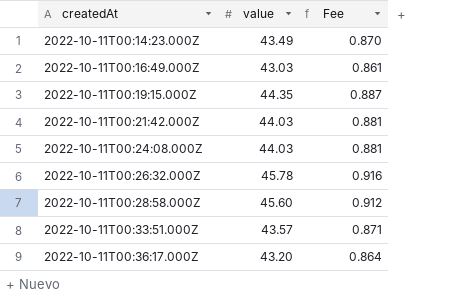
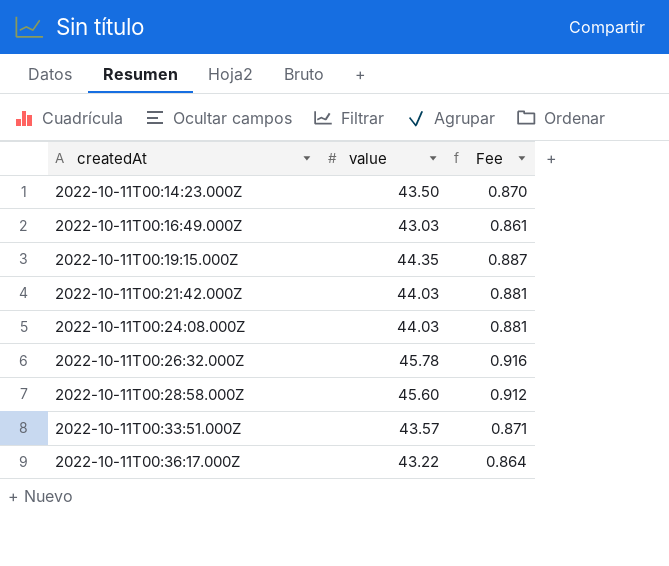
2022-10-11T00:14:23.000Z | value: 43.49 -> 43.50
2022-10-11T00:36:17.000Z | value: 43.20 -> 43.22

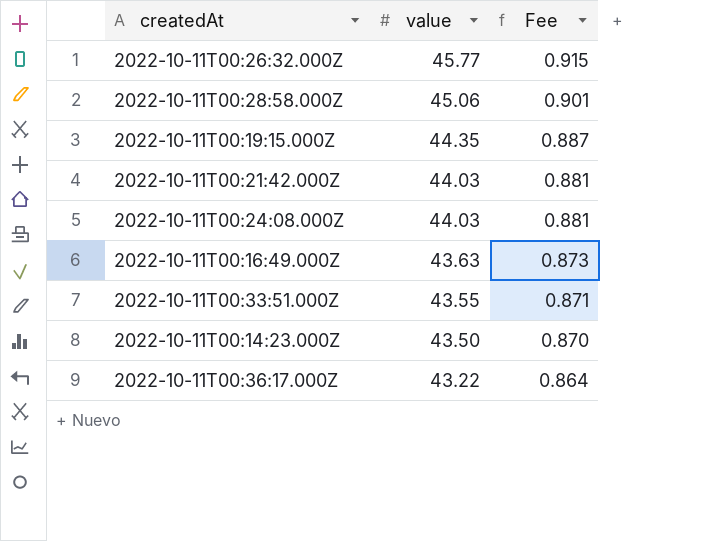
row order: createdAt ascending -> value descending
2022-10-11T00:26:32.000Z | value: 45.78 -> 45.77
2022-10-11T00:26:32.000Z | Fee: 0.916 -> 0.915
2022-10-11T00:28:58.000Z | value: 45.60 -> 45.06
2022-10-11T00:28:58.000Z | Fee: 0.912 -> 0.901
2022-10-11T00:16:49.000Z | value: 43.03 -> 43.63
2022-10-11T00:16:49.000Z | Fee: 0.861 -> 0.873
2022-10-11T00:33:51.000Z | value: 43.57 -> 43.55

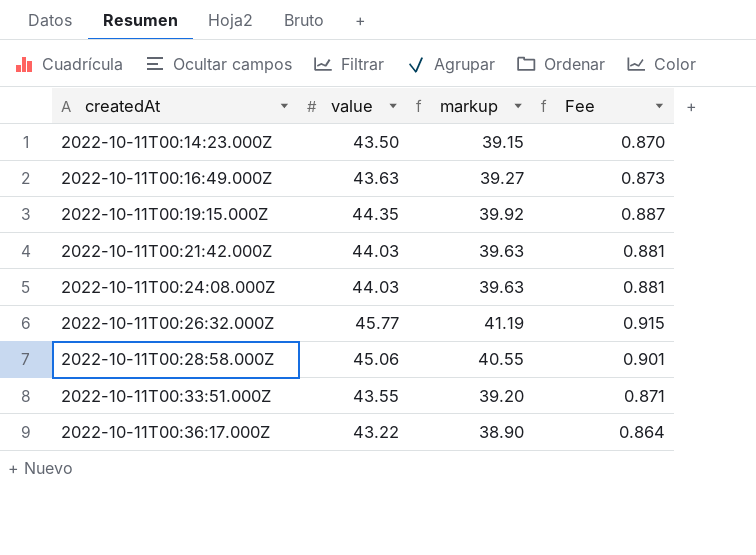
row order: value descending -> createdAt ascending
column markup | formula: none -> [value] * 0.9

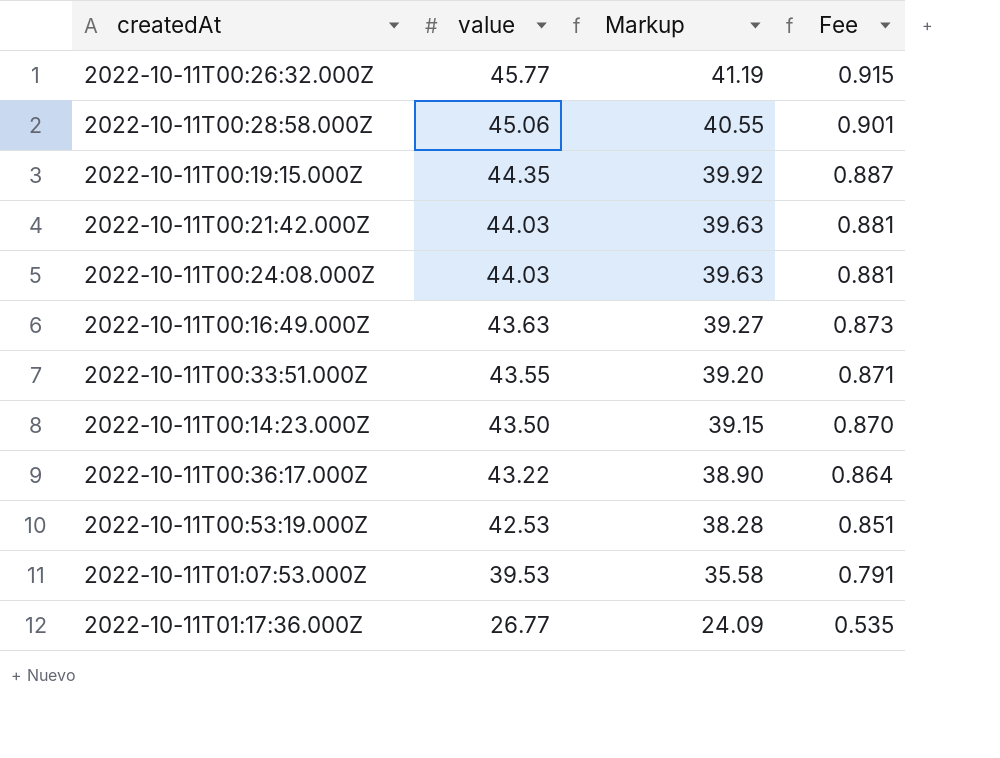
row order: createdAt ascending -> value descending
column name: markup -> Markup
row 2022-10-11T00:53:19.000Z: none -> 42.53 | 38.28 | 0.851
row 2022-10-11T01:07:53.000Z: none -> 39.53 | 35.58 | 0.791
row 2022-10-11T01:17:36.000Z: none -> 26.77 | 24.09 | 0.535

